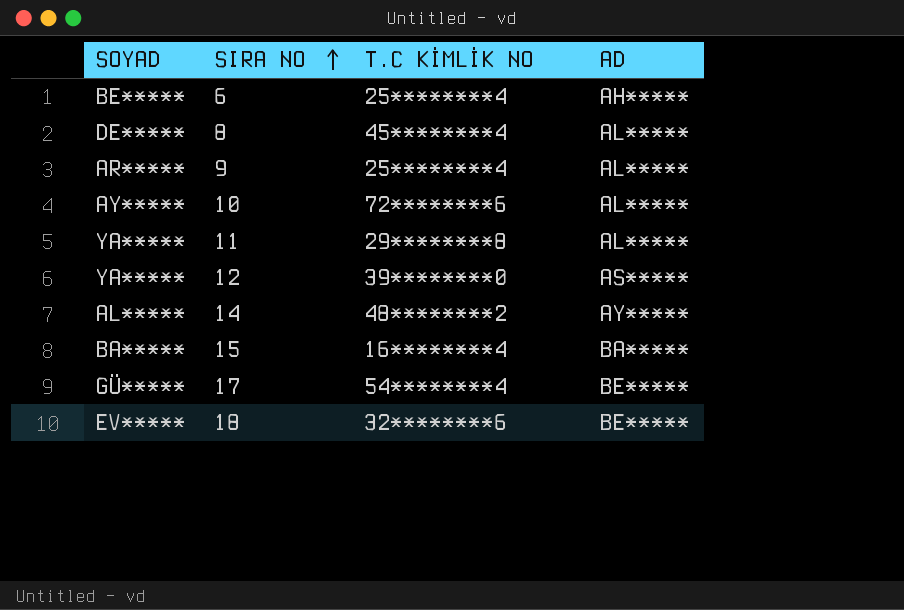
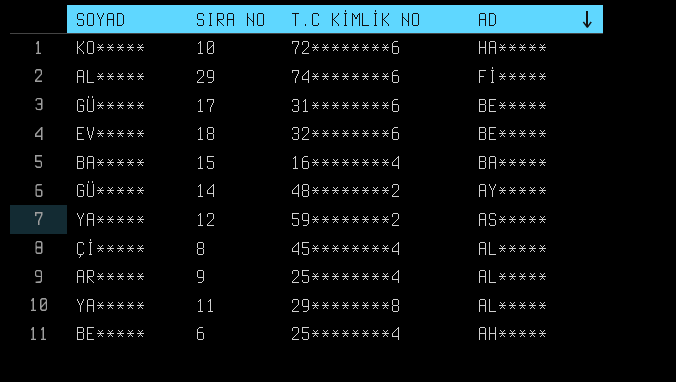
row order: SIRA NO ascending -> AD descending
10 | SOYAD: AY***** -> KO*****
10 | AD: AL***** -> HA*****
row 29: none -> AL***** | 74********6 | Fİ*****
17 | T.C KİMLİK NO: 54********4 -> 31********6
14 | SOYAD: AL***** -> GÜ*****
12 | T.C KİMLİK NO: 39********0 -> 59********2
8 | SOYAD: DE***** -> Çİ*****

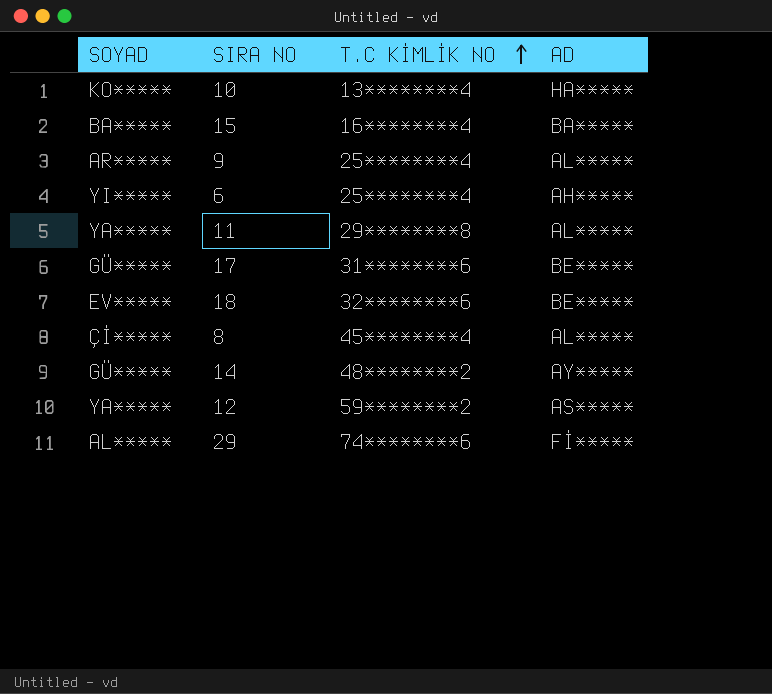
row order: AD descending -> T.C KİMLİK NO ascending
10 | T.C KİMLİK NO: 72********6 -> 13********4
6 | SOYAD: BE***** -> YI*****

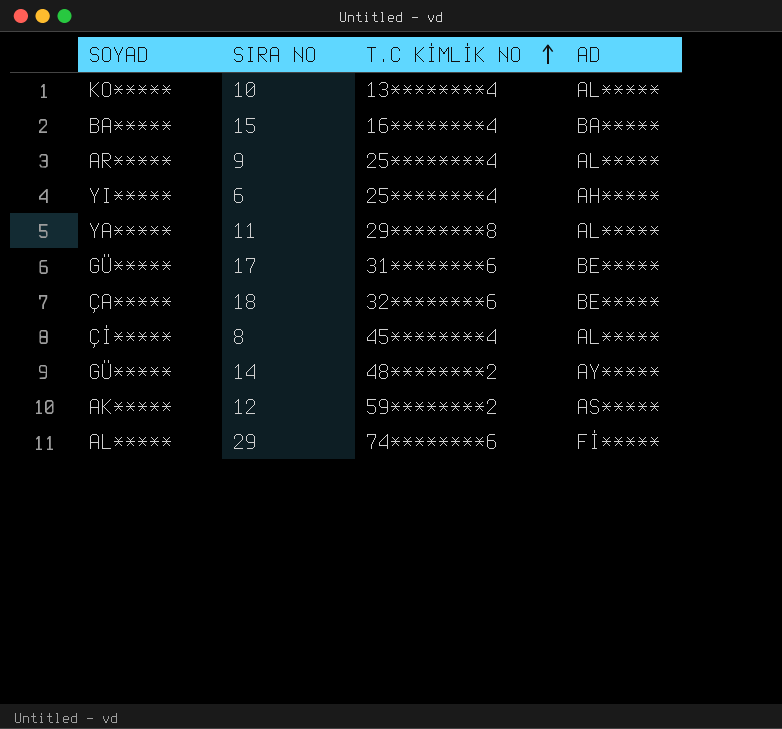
10 | AD: HA***** -> AL*****
18 | SOYAD: EV***** -> ÇA*****
12 | SOYAD: YA***** -> AK*****

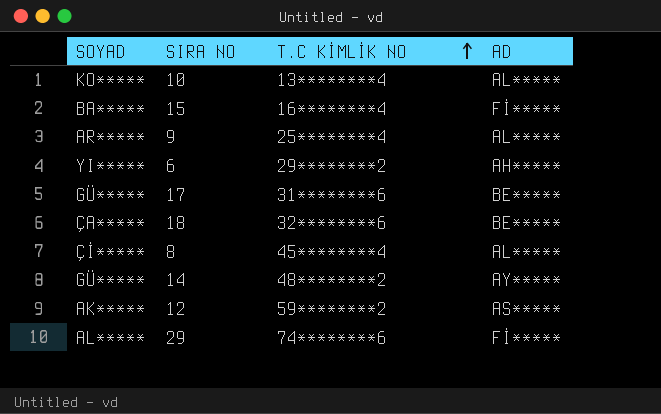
row 11: YA***** | 29********8 | AL***** -> none
15 | AD: BA***** -> Fİ*****
6 | T.C KİMLİK NO: 25********4 -> 29********2

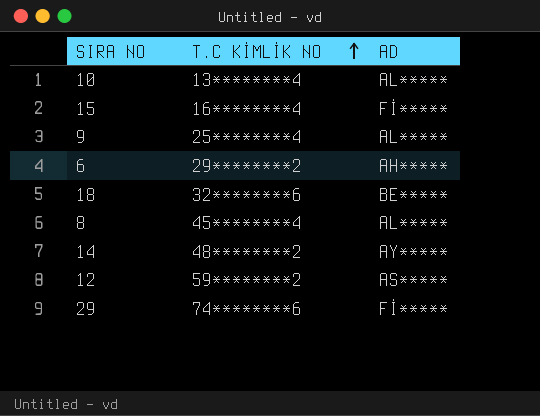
column SOYAD | position: 1 -> none
row 17: GÜ***** | 31********6 | BE***** -> none

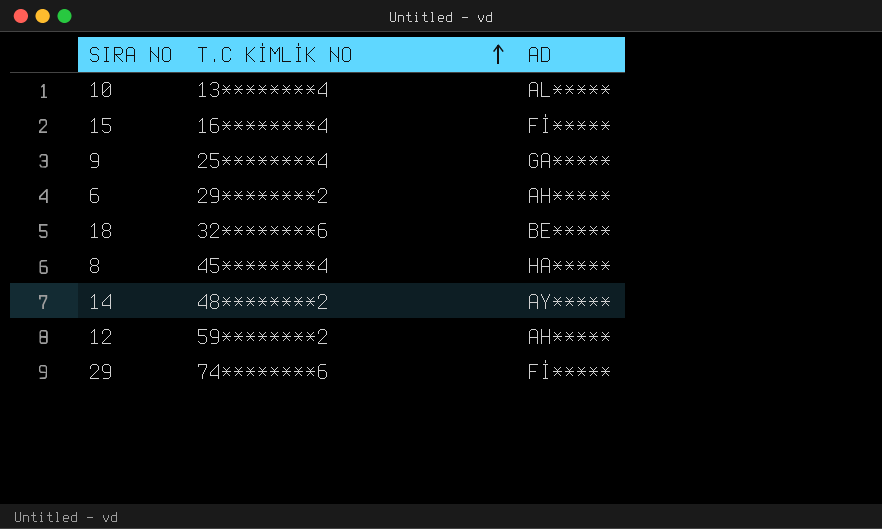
9 | AD: AL***** -> GA*****
8 | AD: AL***** -> HA*****
12 | AD: AS***** -> AH*****

